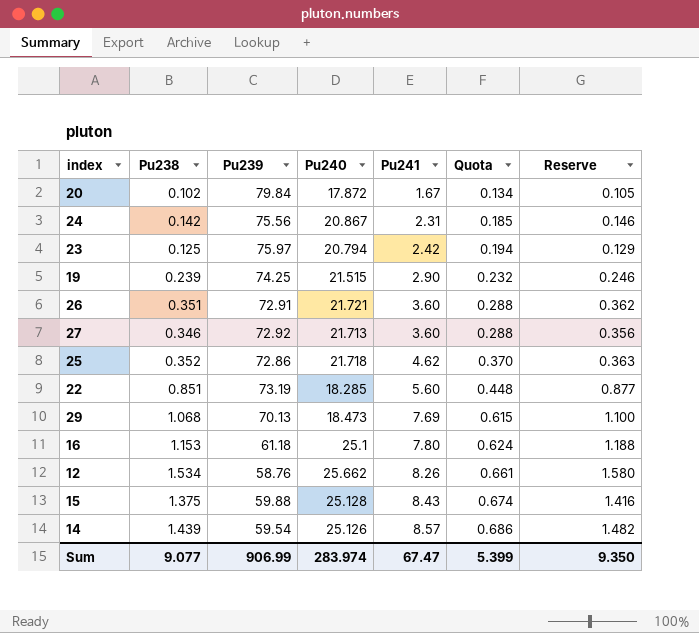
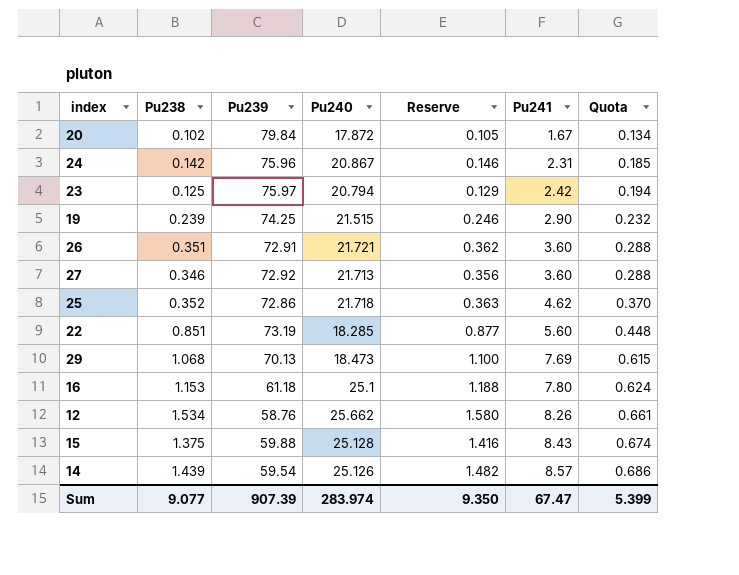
column Reserve | position: 7 -> 5
24 | Pu239: 75.56 -> 75.96
Sum | Pu239: 906.99 -> 907.39

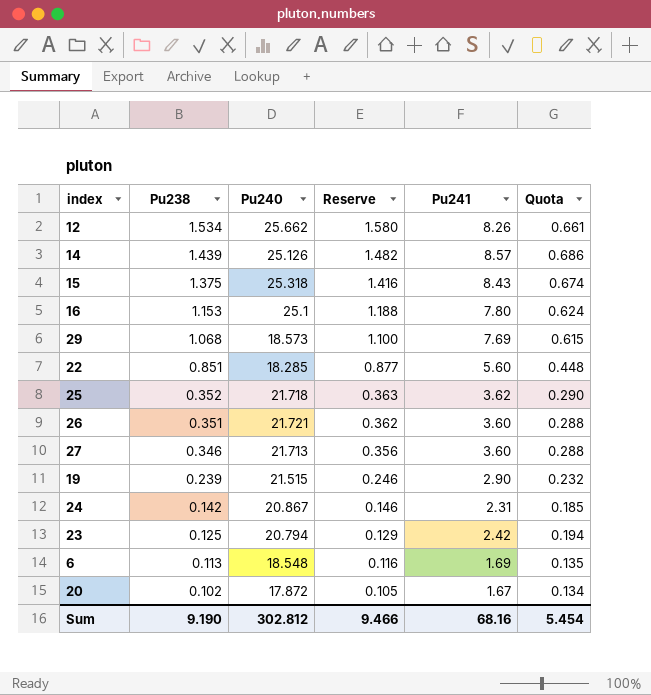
row order: Pu241 ascending -> Pu238 descending
column Pu239 | position: 3 -> none
15 | Pu240: 25.128 -> 25.318
29 | Pu240: 18.473 -> 18.573
25 | Pu241: 4.62 -> 3.62
25 | Quota: 0.370 -> 0.290
row 6: none -> 0.113 | 18.548 | 0.116 | 1.69 | 0.135
Sum | Pu238: 9.077 -> 9.190
Sum | Pu240: 283.974 -> 302.812
Sum | Reserve: 9.350 -> 9.466
Sum | Pu241: 67.47 -> 68.16
Sum | Quota: 5.399 -> 5.454

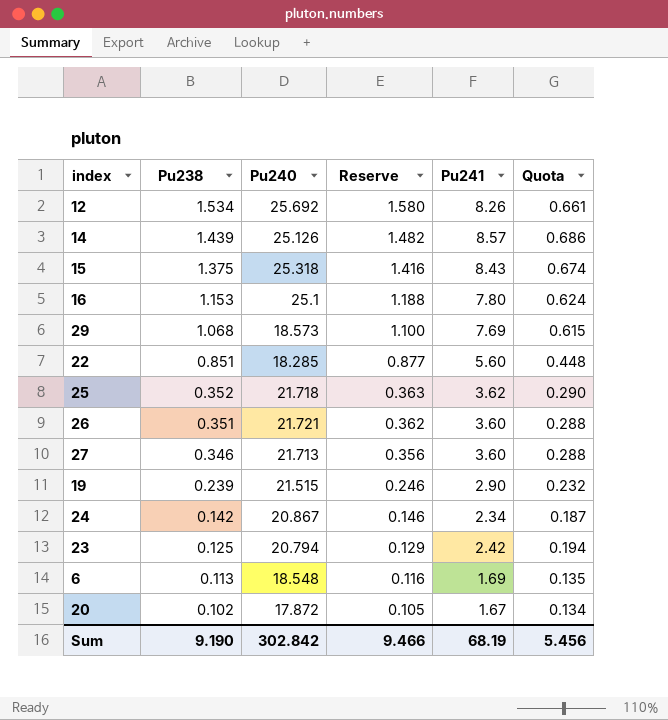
12 | Pu240: 25.662 -> 25.692
24 | Pu241: 2.31 -> 2.34
24 | Quota: 0.185 -> 0.187
Sum | Pu240: 302.812 -> 302.842
Sum | Pu241: 68.16 -> 68.19
Sum | Quota: 5.454 -> 5.456

